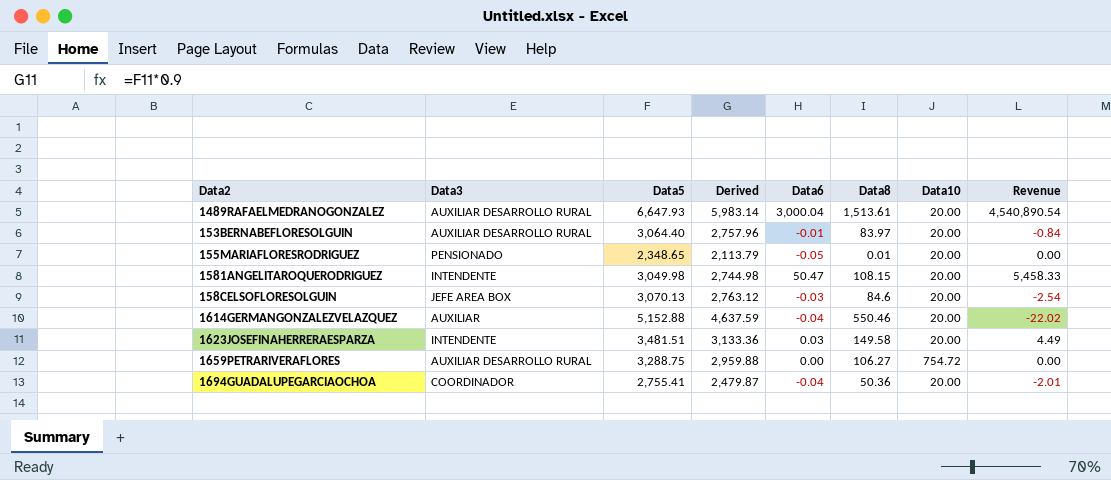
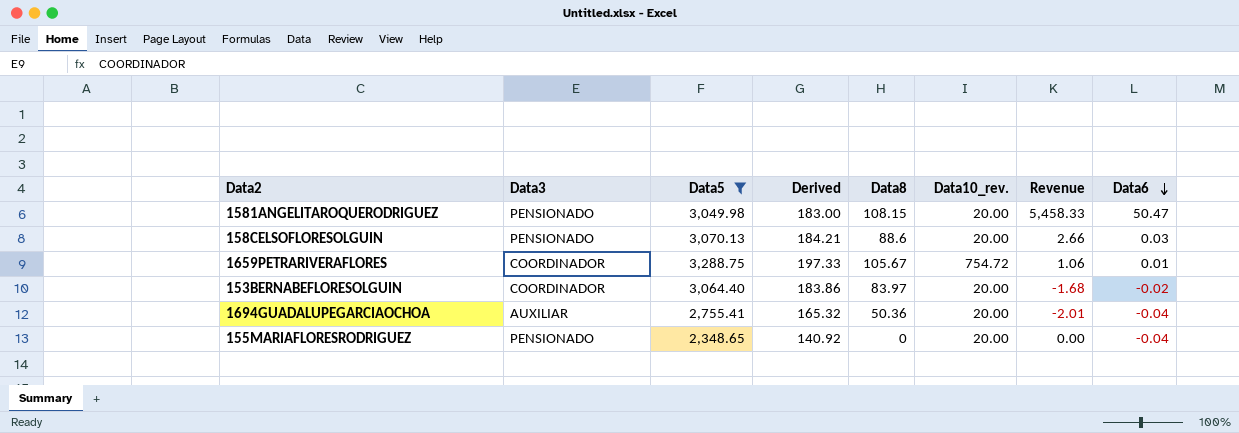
filter: none -> Data5 <= 3,288.75
row order: none -> Data6 descending
column Derived | formula: [Data5] * 0.9 -> [Data5] * 0.06
column name: Data10 -> Data10_rev.
column Data6 | position: 5 -> 8
1581ANGELITAROQUERODRIGUEZ | Data3: INTENDENTE -> PENSIONADO
158CELSOFLORESOLGUIN | Data3: JEFE AREA BOX -> PENSIONADO
158CELSOFLORESOLGUIN | Data8: 84.6 -> 88.6
158CELSOFLORESOLGUIN | Revenue: -2.54 -> 2.66
158CELSOFLORESOLGUIN | Data6: -0.03 -> 0.03
1659PETRARIVERAFLORES | Data3: AUXILIAR DESARROLLO RURAL -> COORDINADOR
1659PETRARIVERAFLORES | Data8: 106.27 -> 105.67
1659PETRARIVERAFLORES | Revenue: 0.00 -> 1.06
1659PETRARIVERAFLORES | Data6: 0.00 -> 0.01
153BERNABEFLORESOLGUIN | Data3: AUXILIAR DESARROLLO RURAL -> COORDINADOR
153BERNABEFLORESOLGUIN | Revenue: -0.84 -> -1.68
153BERNABEFLORESOLGUIN | Data6: -0.01 -> -0.02
1694GUADALUPEGARCIAOCHOA | Data3: COORDINADOR -> AUXILIAR
155MARIAFLORESRODRIGUEZ | Data8: 0.01 -> 0
155MARIAFLORESRODRIGUEZ | Data6: -0.05 -> -0.04

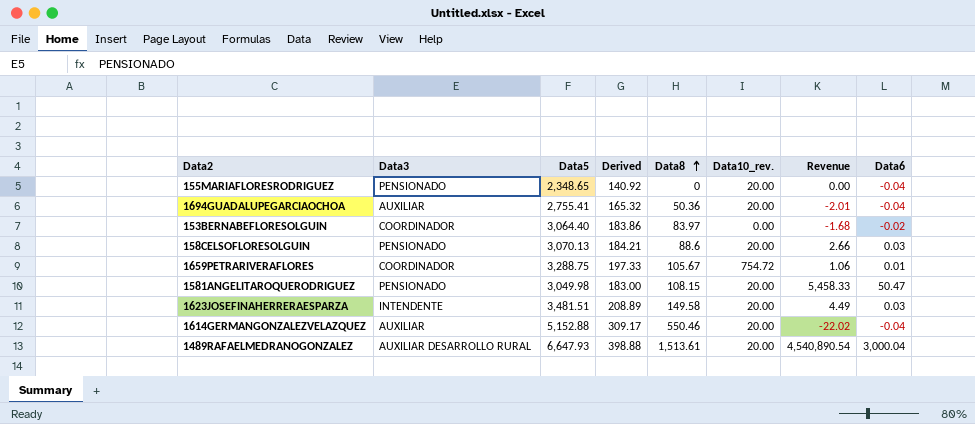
filter: Data5 <= 3,288.75 -> none
row order: Data6 descending -> Data8 ascending
153BERNABEFLORESOLGUIN | Data10_rev.: 20.00 -> 0.00

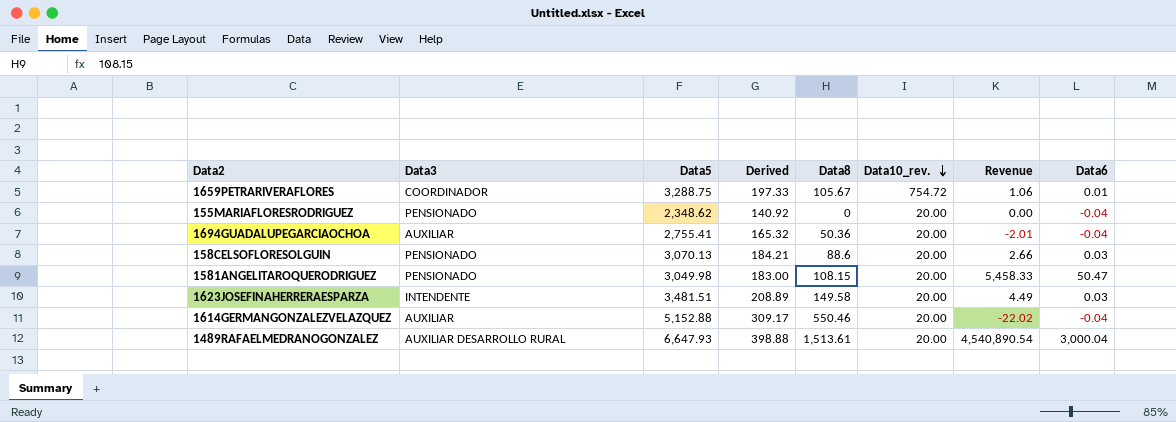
row order: Data8 ascending -> Data10_rev. descending
row 153BERNABEFLORESOLGUIN: COORDINADOR | 3,064.40 | 183.86 | 83.97 | 0.00 | -1.68 | -0.02 -> none
155MARIAFLORESRODRIGUEZ | Data5: 2,348.65 -> 2,348.62

